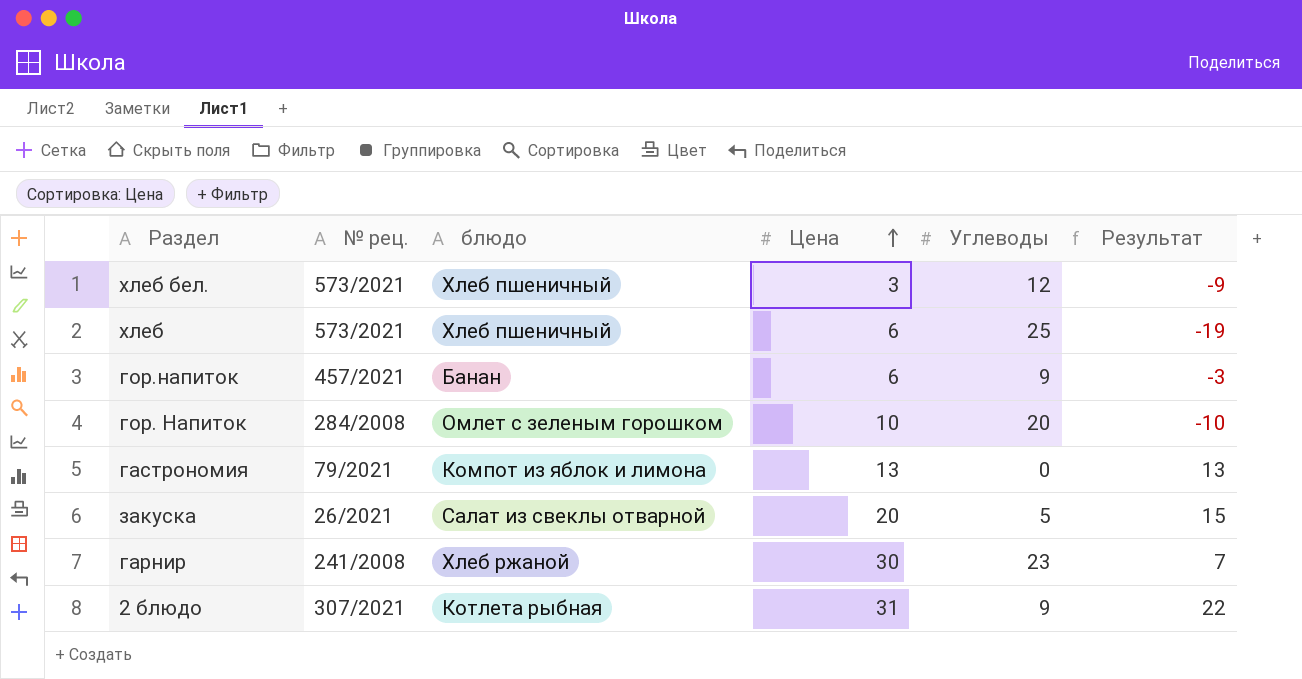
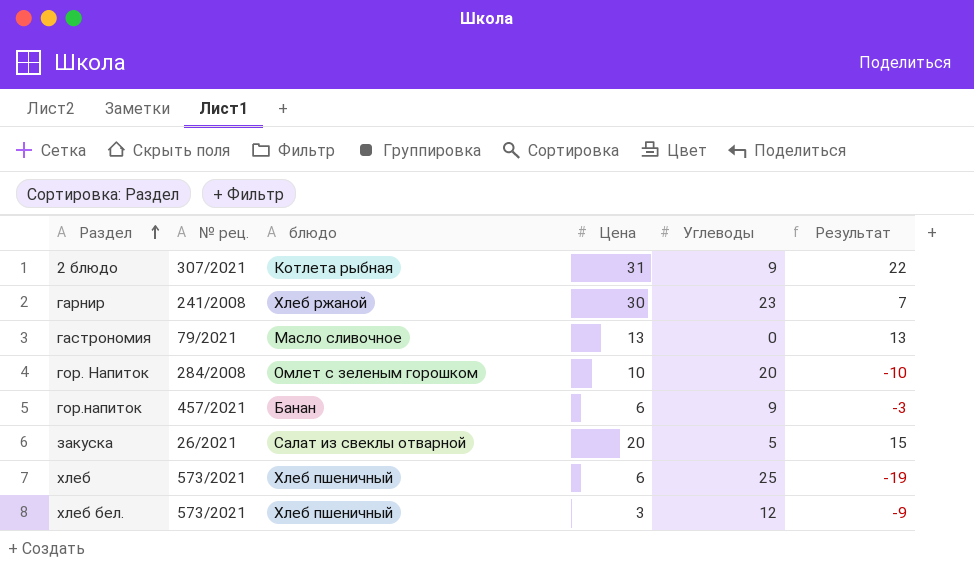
row order: Цена ascending -> Раздел ascending
гастрономия | блюдо: Компот из яблок и лимона -> Масло сливочное

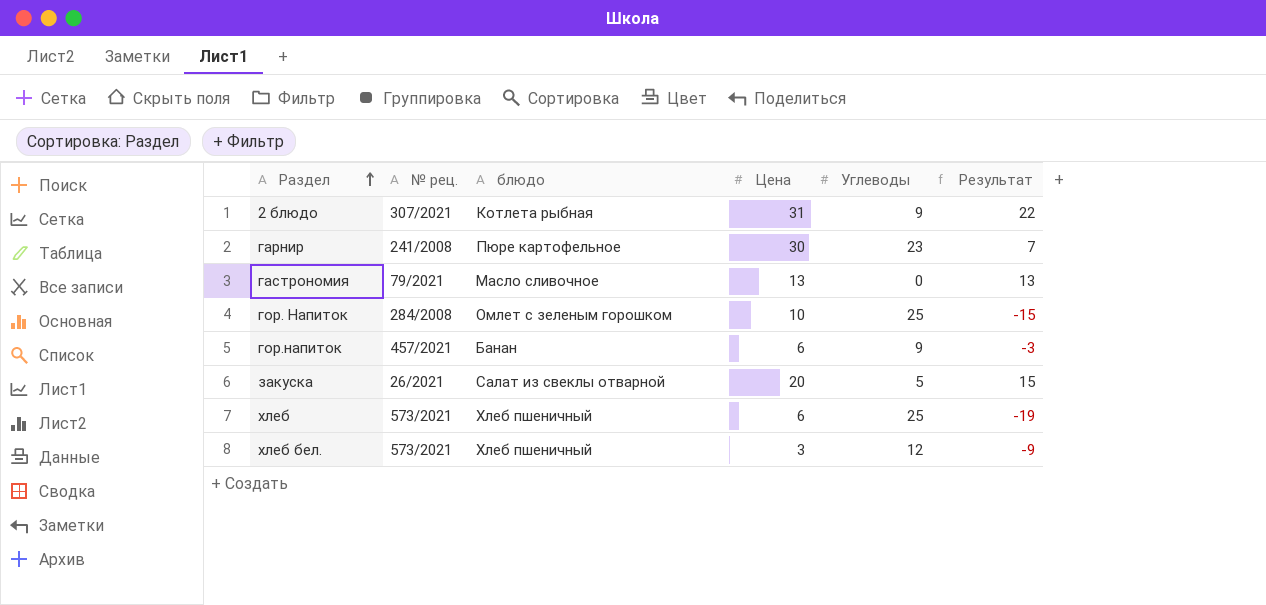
гарнир | блюдо: Хлеб ржаной -> Пюре картофельное
гор. Напиток | Углеводы: 20 -> 25
гор. Напиток | Результат: -10 -> -15

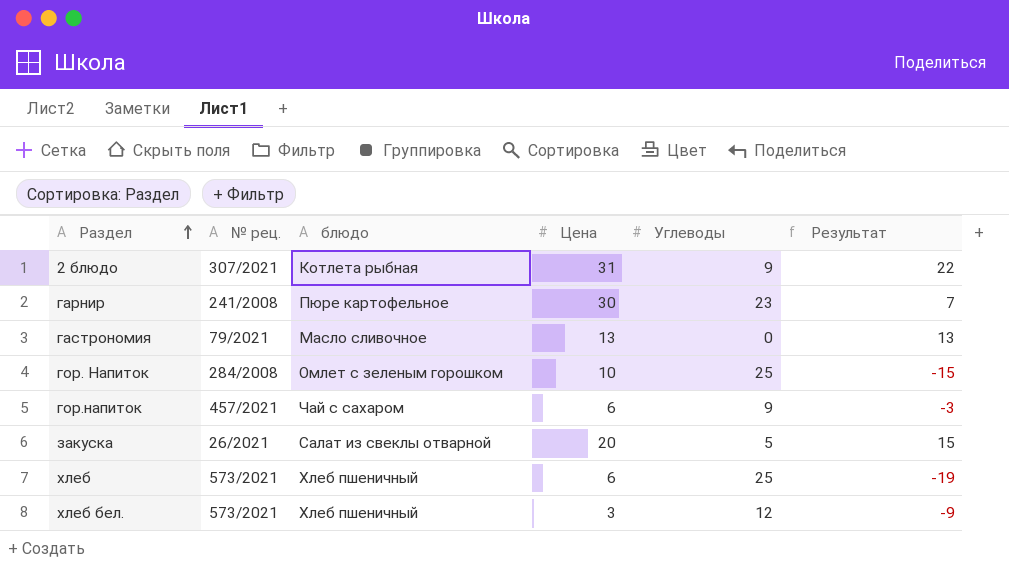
гор.напиток | блюдо: Банан -> Чай с сахаром

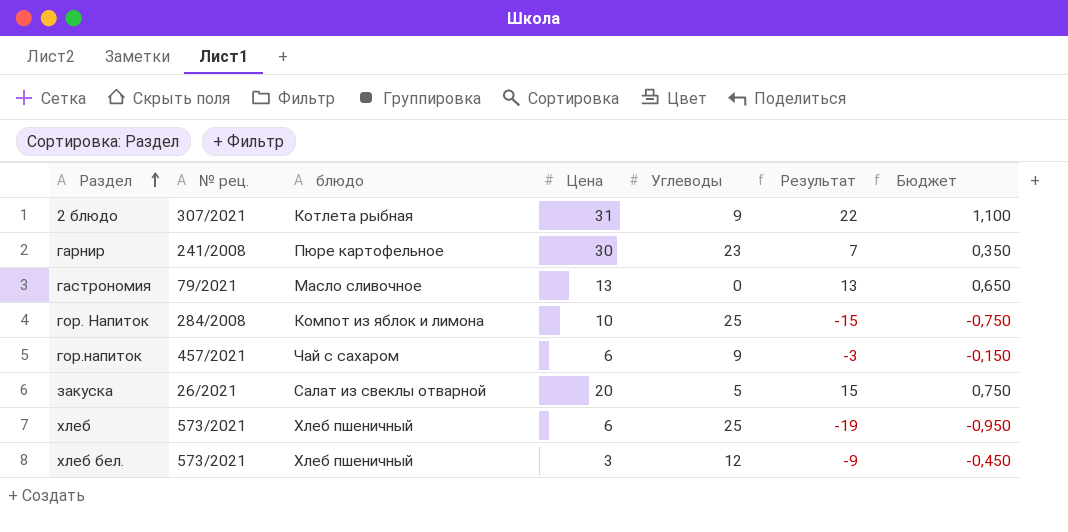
column Бюджет | formula: none -> [Результат] * 0,05
гор. Напиток | блюдо: Омлет с зеленым горошком -> Компот из яблок и лимона

